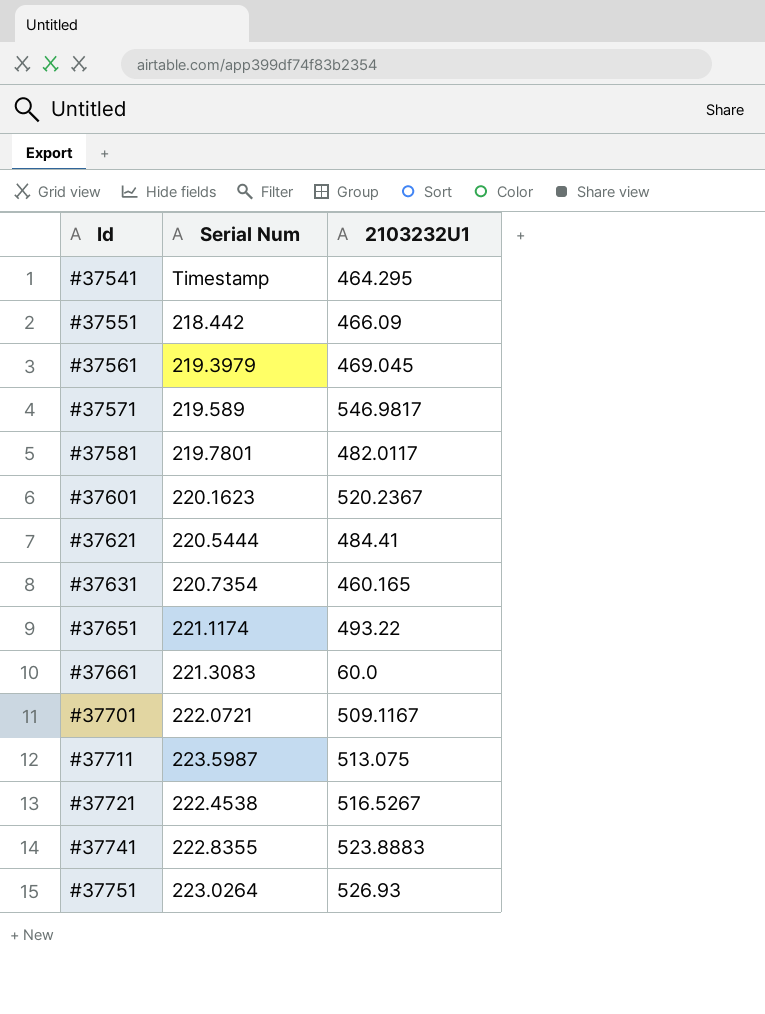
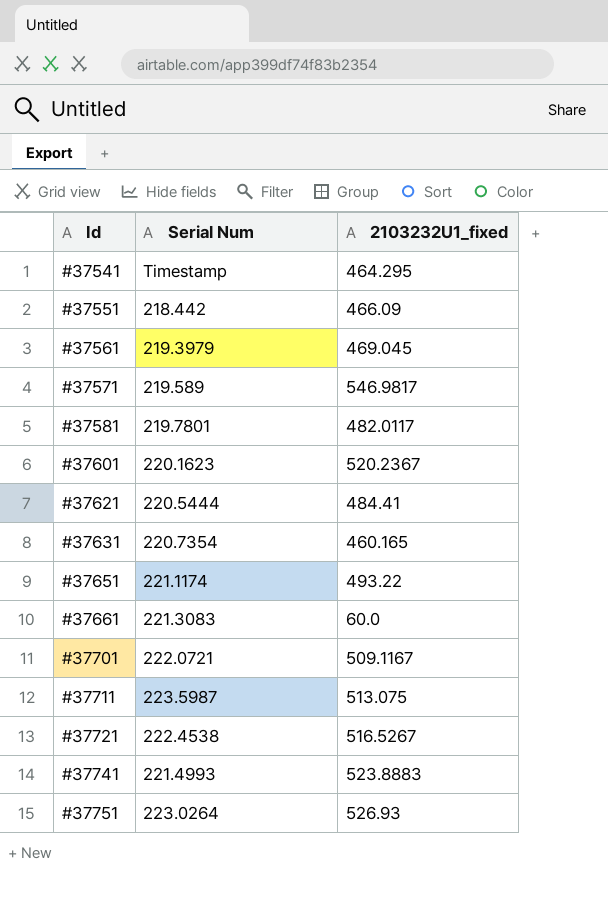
column name: 2103232U1 -> 2103232U1_fixed
#37741 | Serial Num: 222.8355 -> 221.4993

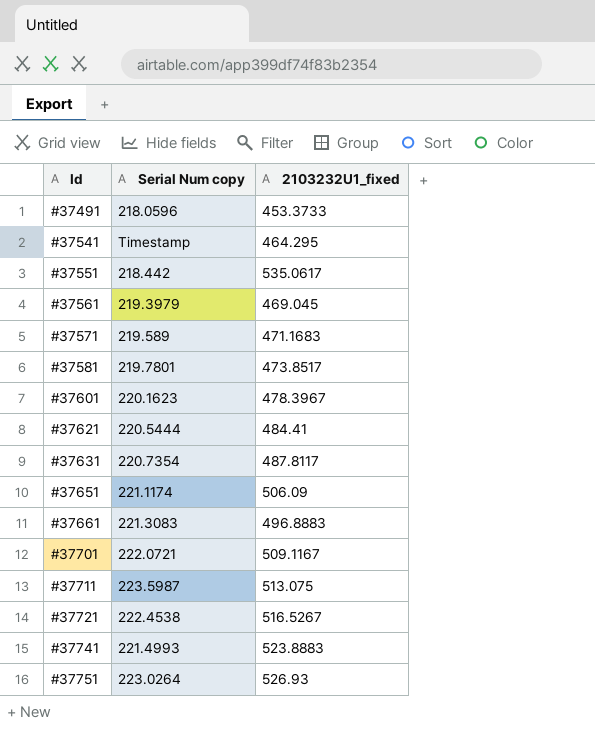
column name: Serial Num -> Serial Num copy
row #37491: none -> 218.0596 | 453.3733
#37551 | 2103232U1_fixed: 466.09 -> 535.0617
#37571 | 2103232U1_fixed: 546.9817 -> 471.1683
#37581 | 2103232U1_fixed: 482.0117 -> 473.8517
#37601 | 2103232U1_fixed: 520.2367 -> 478.3967
#37631 | 2103232U1_fixed: 460.165 -> 487.8117
#37651 | 2103232U1_fixed: 493.22 -> 506.09
#37661 | 2103232U1_fixed: 60.0 -> 496.8883

